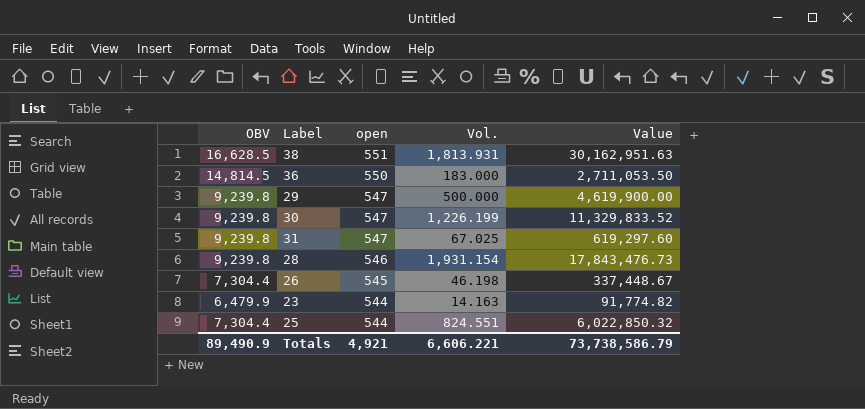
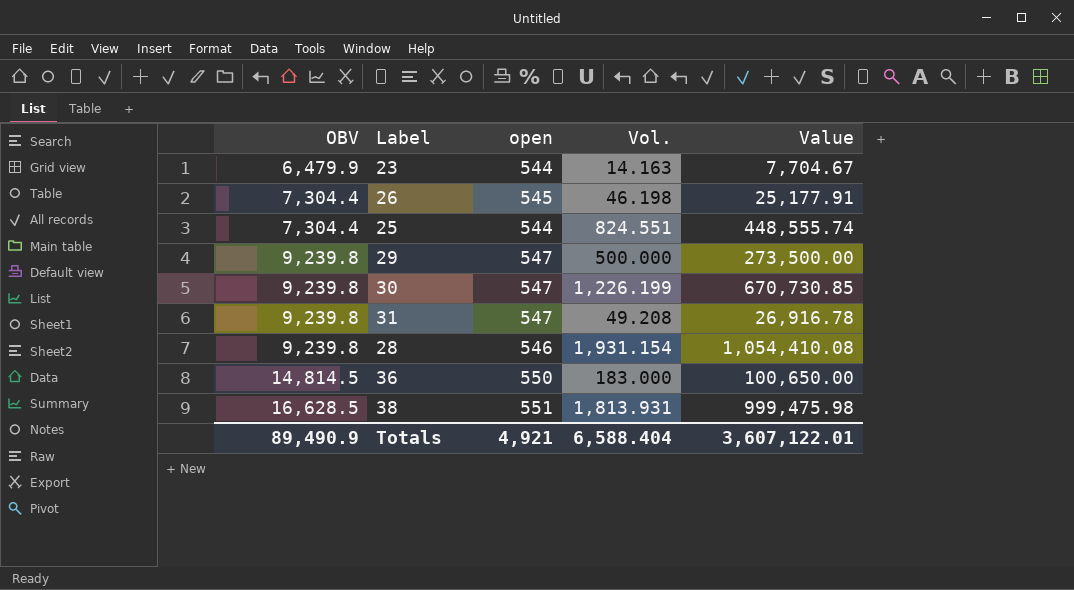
row order: open descending -> OBV ascending
column Value | formula: [OBV] * [Vol.] -> [open] * [Vol.]
31 | Vol.: 67.025 -> 49.208
Totals | Vol.: 6,606.221 -> 6,588.404
Totals | Value: 73,738,586.79 -> 3,607,122.01

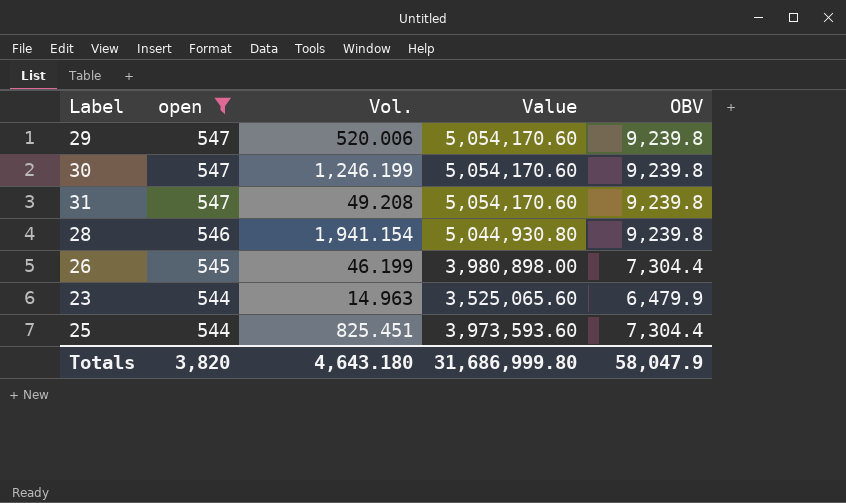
filter: none -> open <= 547
row order: OBV ascending -> open descending
column Value | formula: [open] * [Vol.] -> [open] * [OBV]
column OBV | position: 1 -> 5
29 | Vol.: 500.000 -> 520.006
30 | Vol.: 1,226.199 -> 1,246.199
28 | Vol.: 1,931.154 -> 1,941.154
26 | Vol.: 46.198 -> 46.199
23 | Vol.: 14.163 -> 14.963
25 | Vol.: 824.551 -> 825.451
Totals | open: 4,921 -> 3,820
Totals | Vol.: 6,588.404 -> 4,643.180
Totals | Value: 3,607,122.01 -> 31,686,999.80
Totals | OBV: 89,490.9 -> 58,047.9

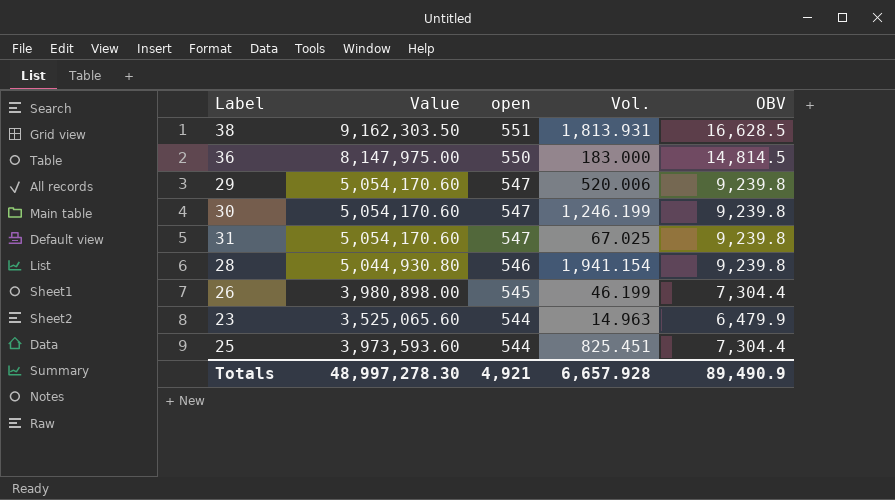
filter: open <= 547 -> none
column Value | position: 4 -> 2
31 | Vol.: 49.208 -> 67.025
Totals | Value: 31,686,999.80 -> 48,997,278.30
Totals | open: 3,820 -> 4,921
Totals | Vol.: 4,643.180 -> 6,657.928
Totals | OBV: 58,047.9 -> 89,490.9

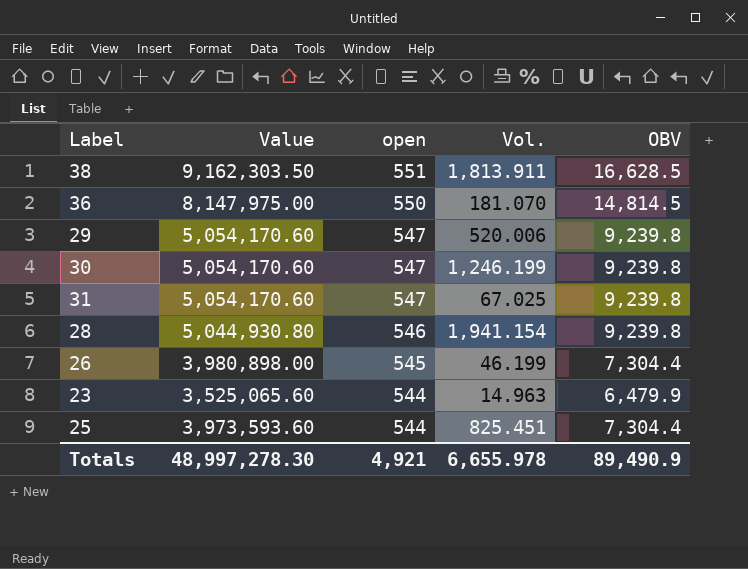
38 | Vol.: 1,813.931 -> 1,813.911
36 | Vol.: 183.000 -> 181.070
Totals | Vol.: 6,657.928 -> 6,655.978

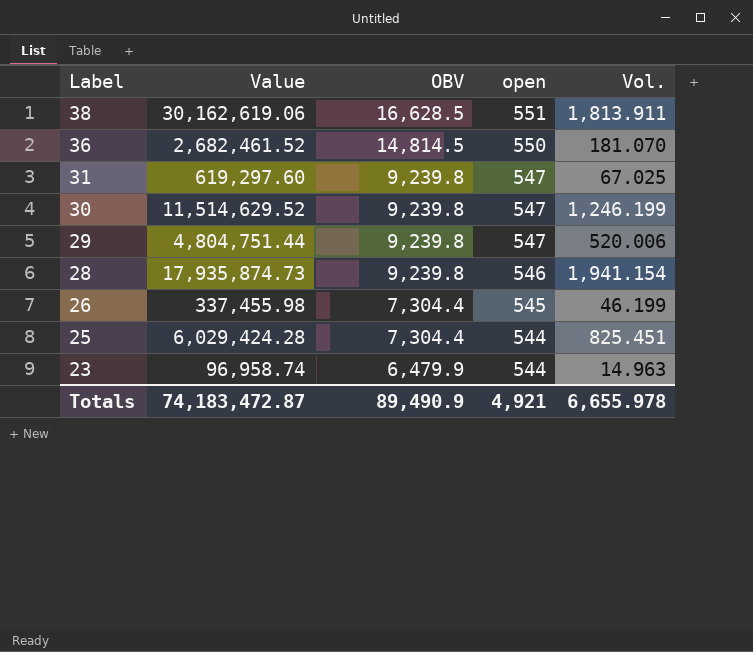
row order: open descending -> Label descending
column Value | formula: [open] * [OBV] -> [OBV] * [Vol.]
column OBV | position: 5 -> 3
Totals | Value: 48,997,278.30 -> 74,183,472.87

